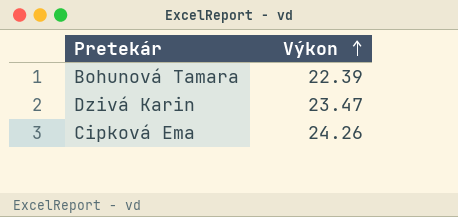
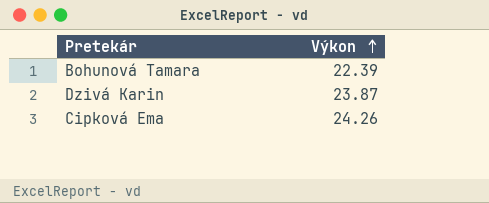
Dzivá Karin | Výkon: 23.47 -> 23.87

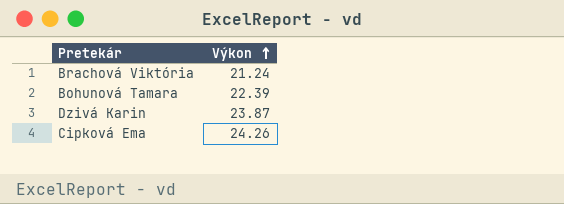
row Brachová Viktória: none -> 21.24

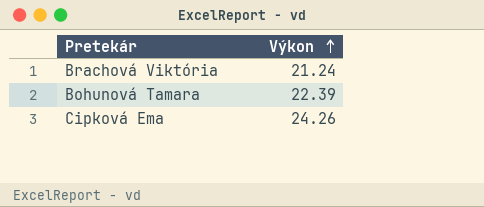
row Dzivá Karin: 23.87 -> none

